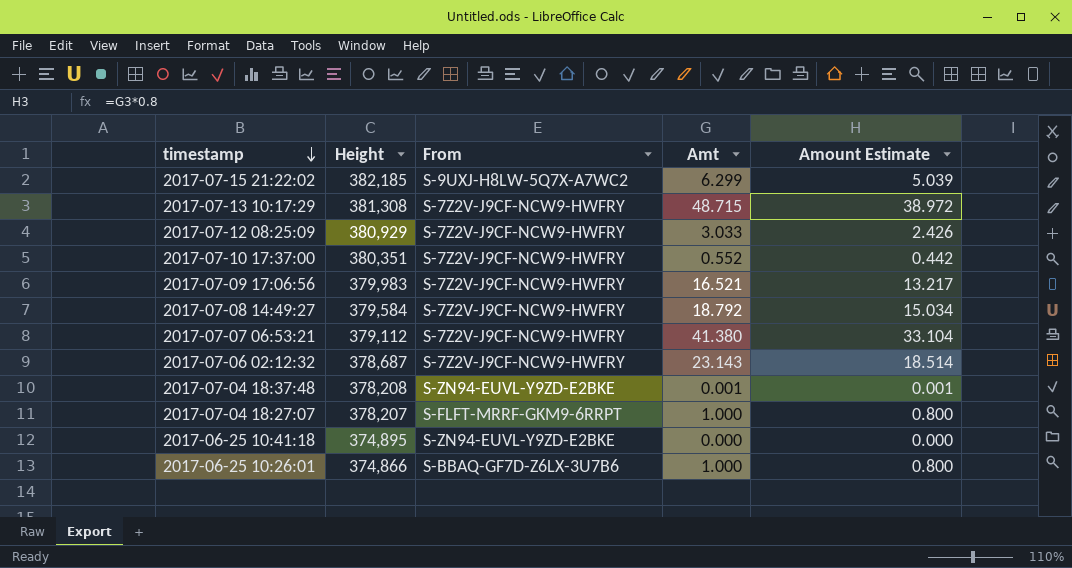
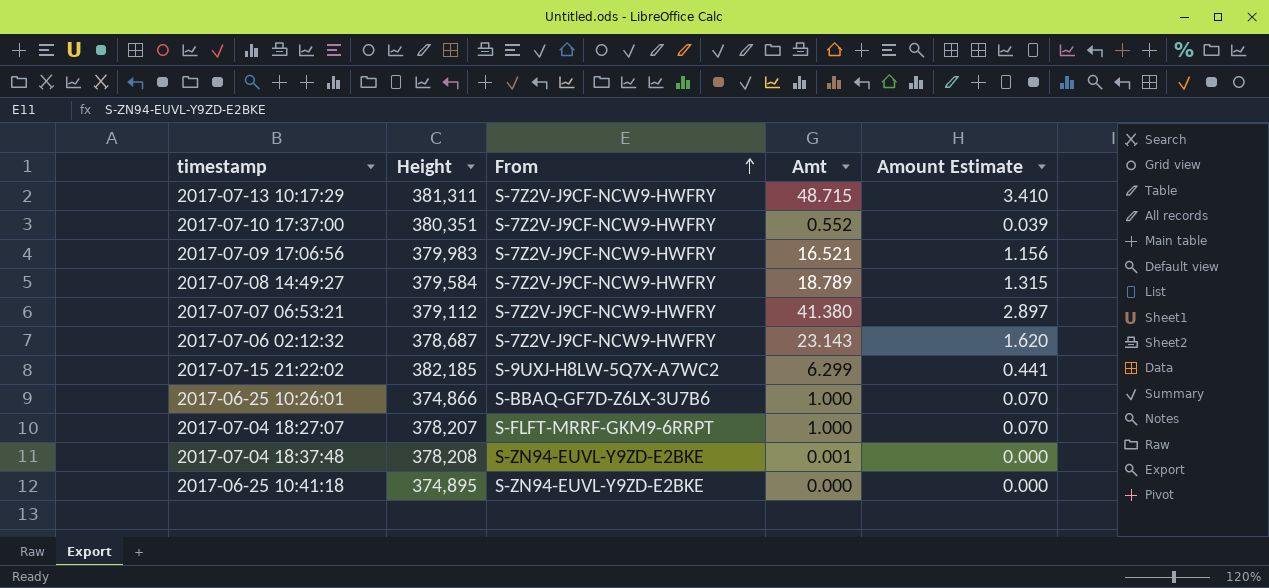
row order: timestamp descending -> From ascending
column Amount Estimate | formula: [Amt] * 0.8 -> [Amt] * 0.07
row 2017-07-12 08:25:09: 380,929 | S-7Z2V-J9CF-NCW9-HWFRY | 3.033 | 2.426 -> none
2017-07-13 10:17:29 | Height: 381,308 -> 381,311
2017-07-08 14:49:27 | Amt: 18.792 -> 18.789

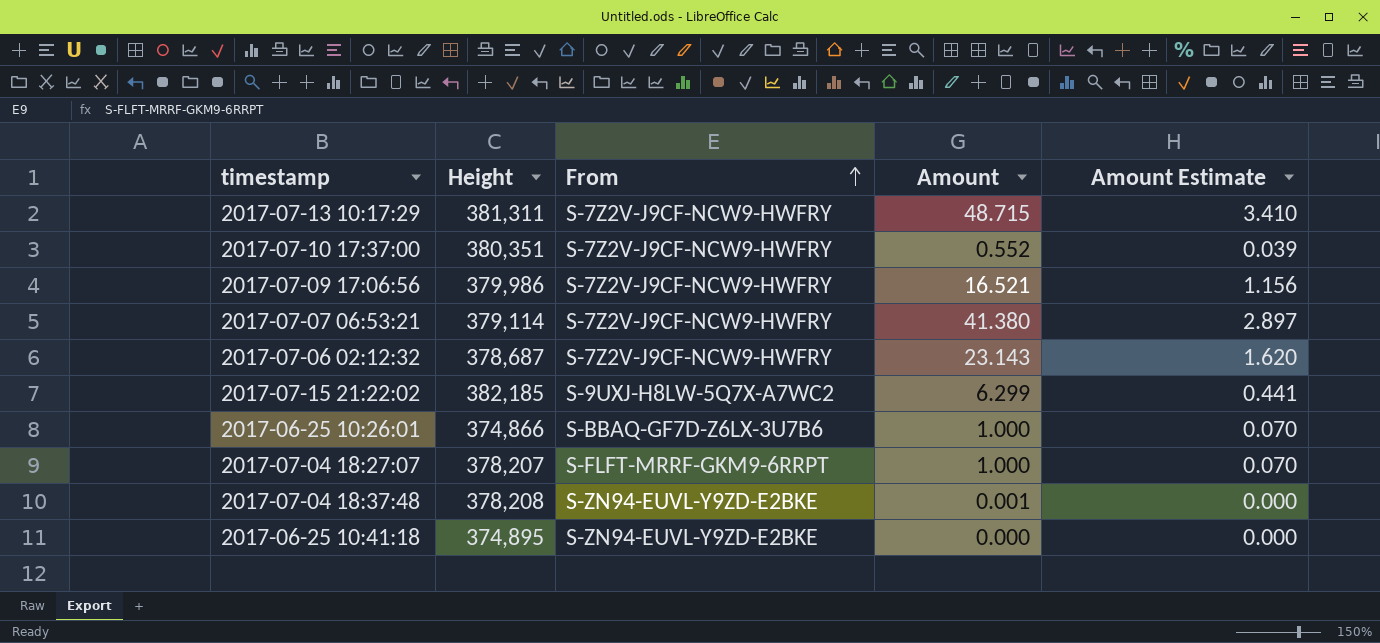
column name: Amt -> Amount
row 2017-07-08 14:49:27: 379,584 | S-7Z2V-J9CF-NCW9-HWFRY | 18.789 | 1.315 -> none
2017-07-09 17:06:56 | Height: 379,983 -> 379,986
2017-07-07 06:53:21 | Height: 379,112 -> 379,114

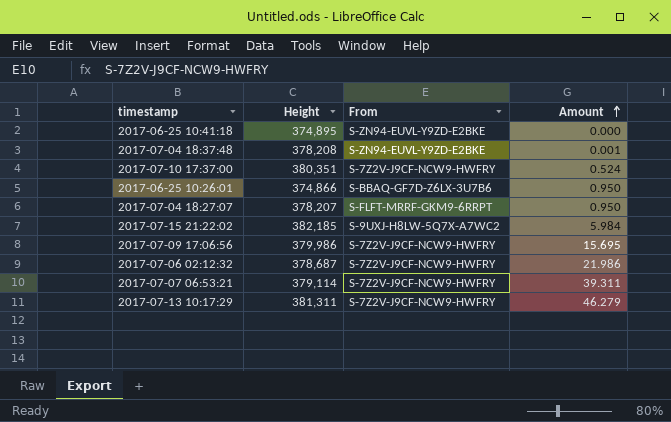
row order: From ascending -> Amount ascending
column Amount Estimate | formula: [Amount] * 0.07 -> none
2017-07-10 17:37:00 | Amount: 0.552 -> 0.524
2017-06-25 10:26:01 | Amount: 1.000 -> 0.950
2017-07-04 18:27:07 | Amount: 1.000 -> 0.950
2017-07-15 21:22:02 | Amount: 6.299 -> 5.984
2017-07-09 17:06:56 | Amount: 16.521 -> 15.695
2017-07-06 02:12:32 | Amount: 23.143 -> 21.986
2017-07-07 06:53:21 | Amount: 41.380 -> 39.311
2017-07-13 10:17:29 | Amount: 48.715 -> 46.279

